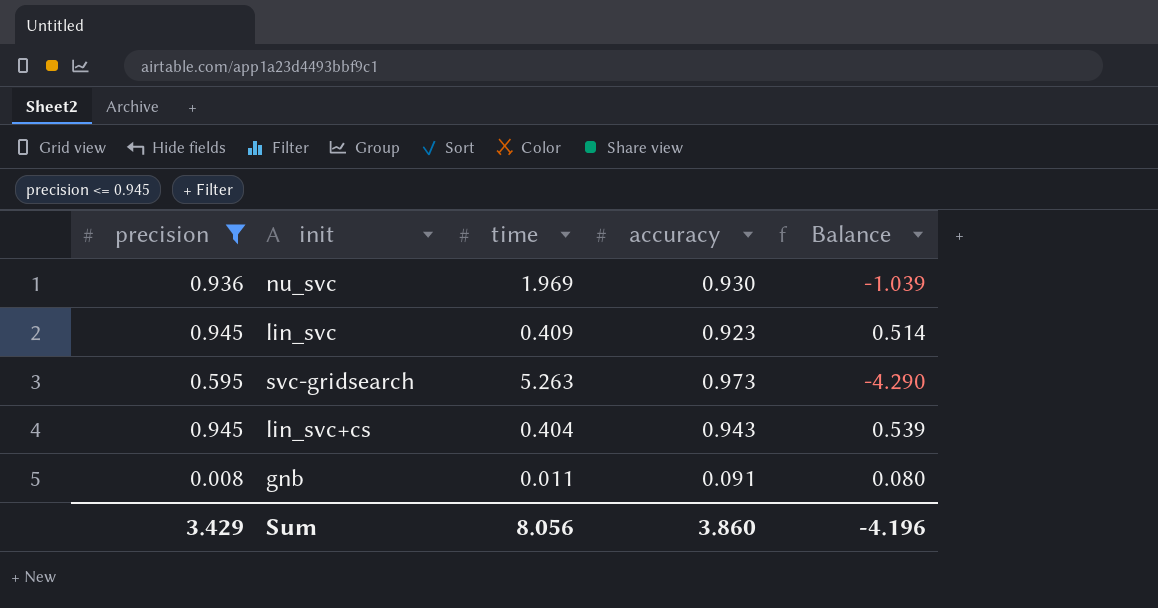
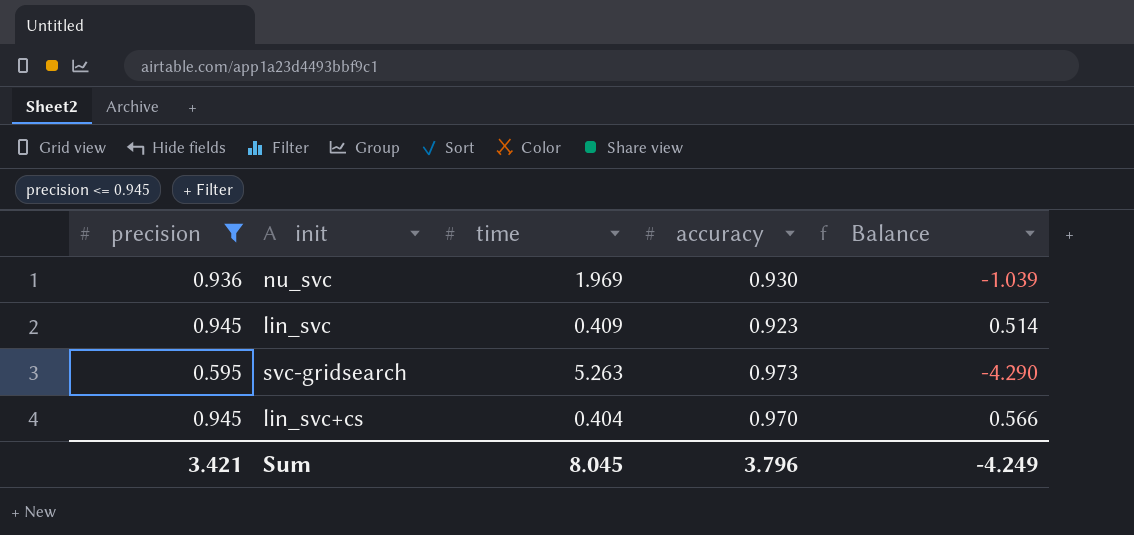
row gnb: 0.008 | 0.011 | 0.091 | 0.080 -> none
lin_svc+cs | accuracy: 0.943 -> 0.970
lin_svc+cs | Balance: 0.539 -> 0.566
Sum | precision: 3.429 -> 3.421
Sum | time: 8.056 -> 8.045
Sum | accuracy: 3.860 -> 3.796
Sum | Balance: -4.196 -> -4.249

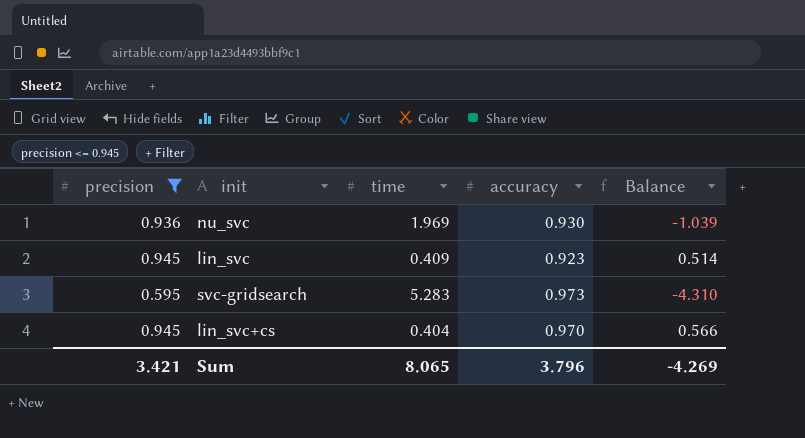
svc-gridsearch | time: 5.263 -> 5.283
svc-gridsearch | Balance: -4.290 -> -4.310
Sum | time: 8.045 -> 8.065
Sum | Balance: -4.249 -> -4.269

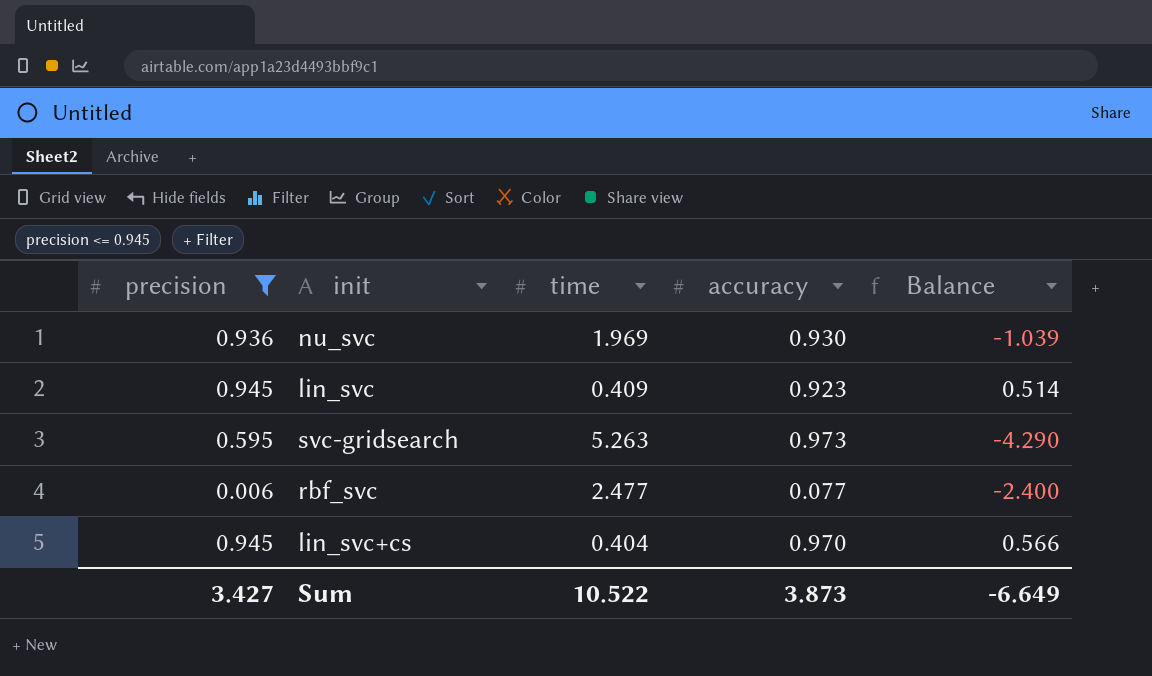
svc-gridsearch | time: 5.283 -> 5.263
svc-gridsearch | Balance: -4.310 -> -4.290
row rbf_svc: none -> 0.006 | 2.477 | 0.077 | -2.400
Sum | precision: 3.421 -> 3.427
Sum | time: 8.065 -> 10.522
Sum | accuracy: 3.796 -> 3.873
Sum | Balance: -4.269 -> -6.649

